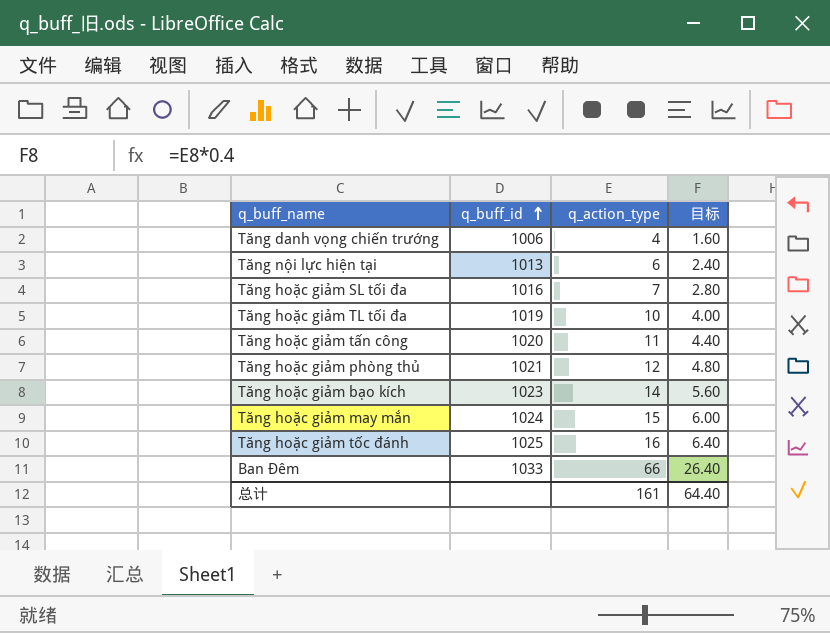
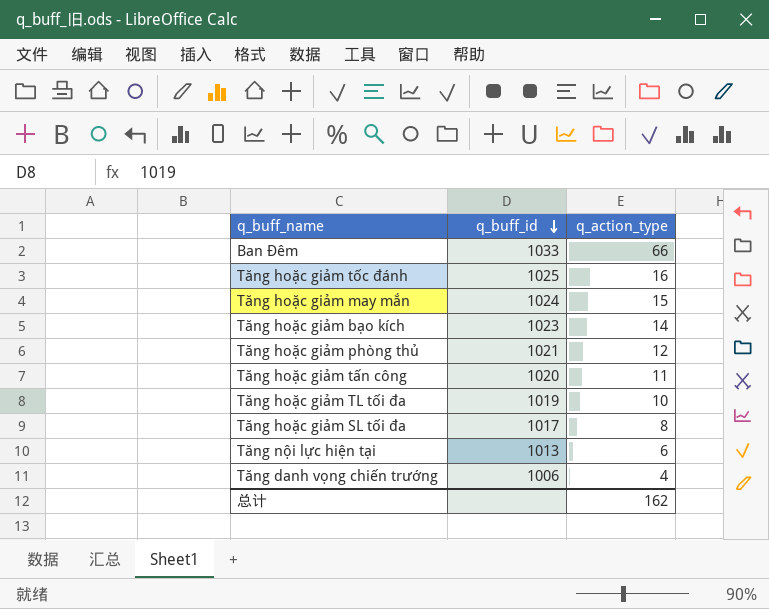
row order: q_buff_id ascending -> q_buff_id descending
column 目标 | formula: [q_action_type] * 0.4 -> none
Tăng hoặc giảm SL tối đa | q_buff_id: 1016 -> 1017
Tăng hoặc giảm SL tối đa | q_action_type: 7 -> 8
总计 | q_action_type: 161 -> 162

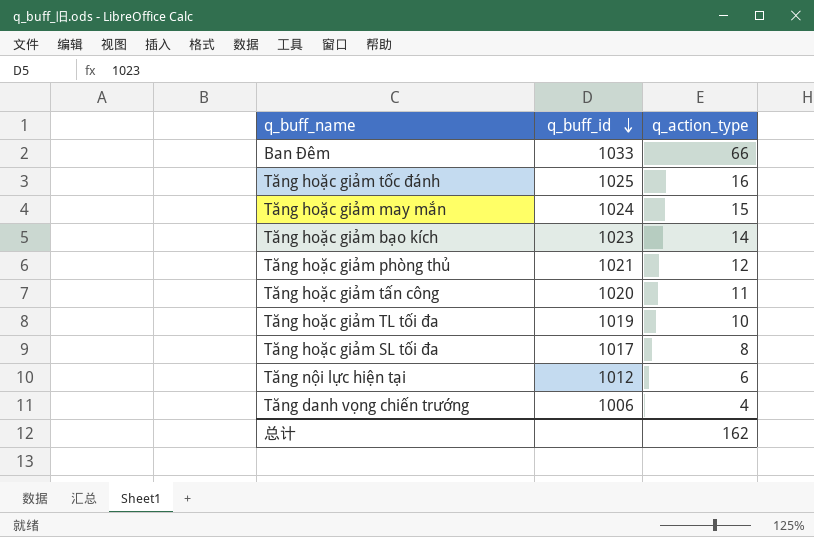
Tăng nội lực hiện tại | q_buff_id: 1013 -> 1012

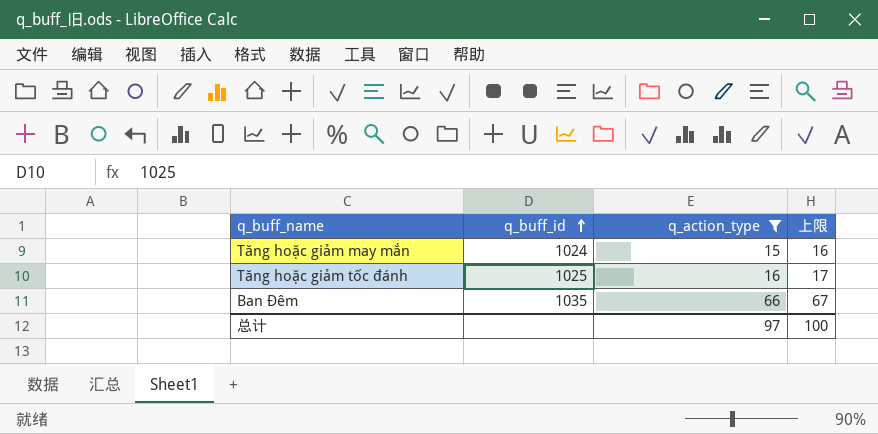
filter: none -> q_action_type >= 15
row order: q_buff_id descending -> q_buff_id ascending
column 上限 | formula: none -> [q_action_type] + 1
Ban Đêm | q_buff_id: 1033 -> 1035
总计 | q_action_type: 162 -> 97

